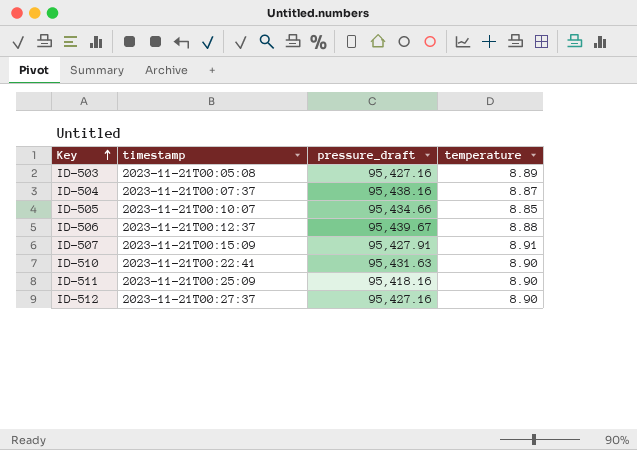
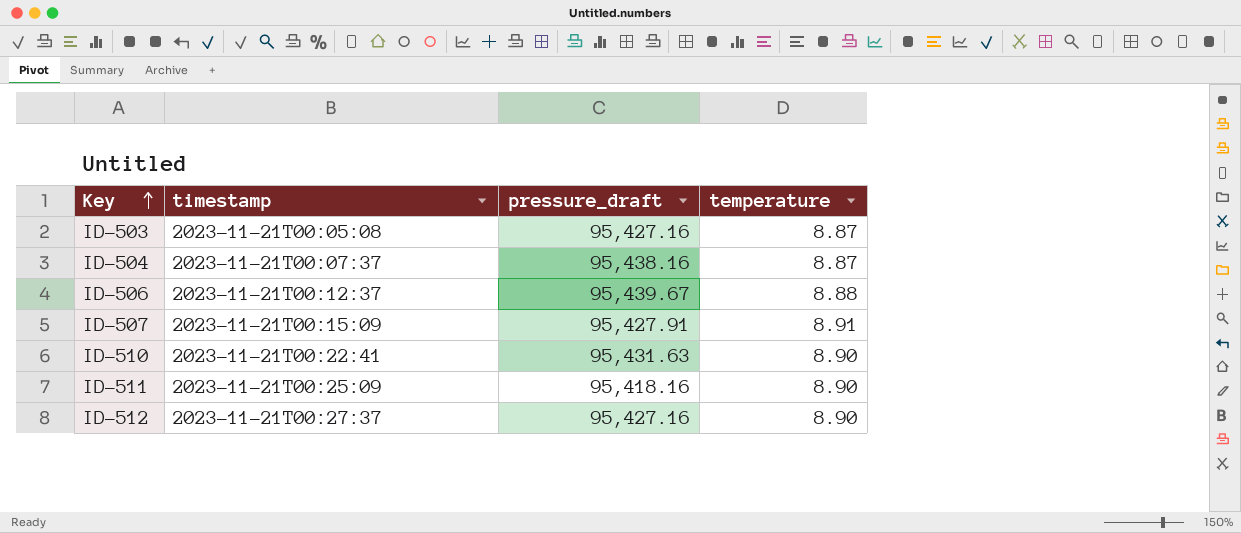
row ID-505: 2023-11-21T00:10:07 | 95,434.66 | 8.85 -> none
ID-503 | temperature: 8.89 -> 8.87

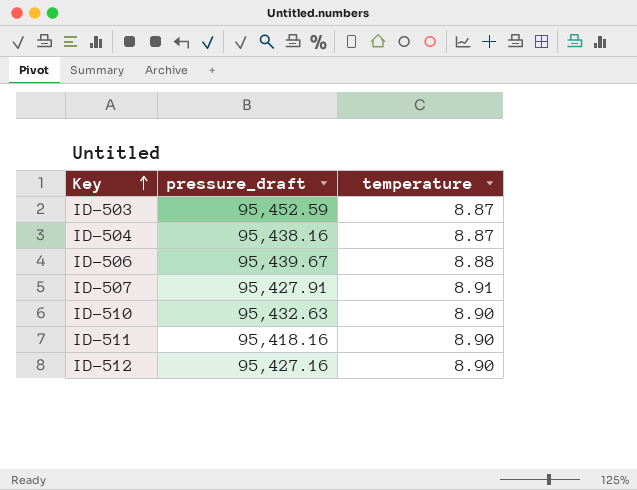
column timestamp | position: 2 -> none
ID-503 | pressure_draft: 95,427.16 -> 95,452.59
ID-510 | pressure_draft: 95,431.63 -> 95,432.63

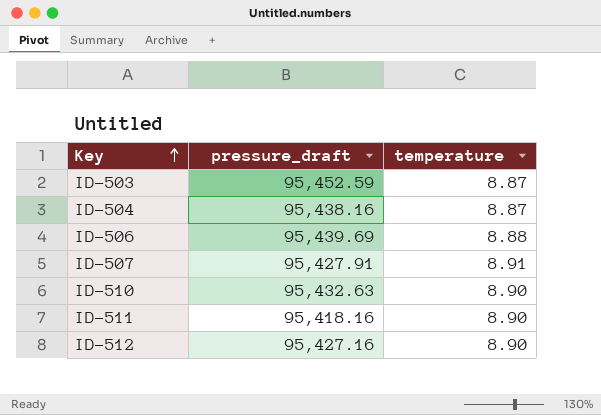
ID-506 | pressure_draft: 95,439.67 -> 95,439.69

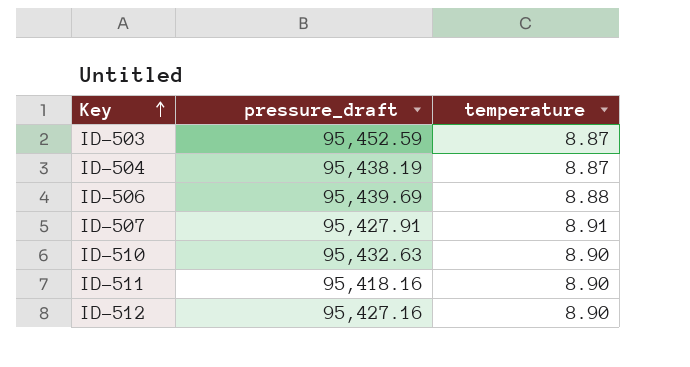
ID-504 | pressure_draft: 95,438.16 -> 95,438.19

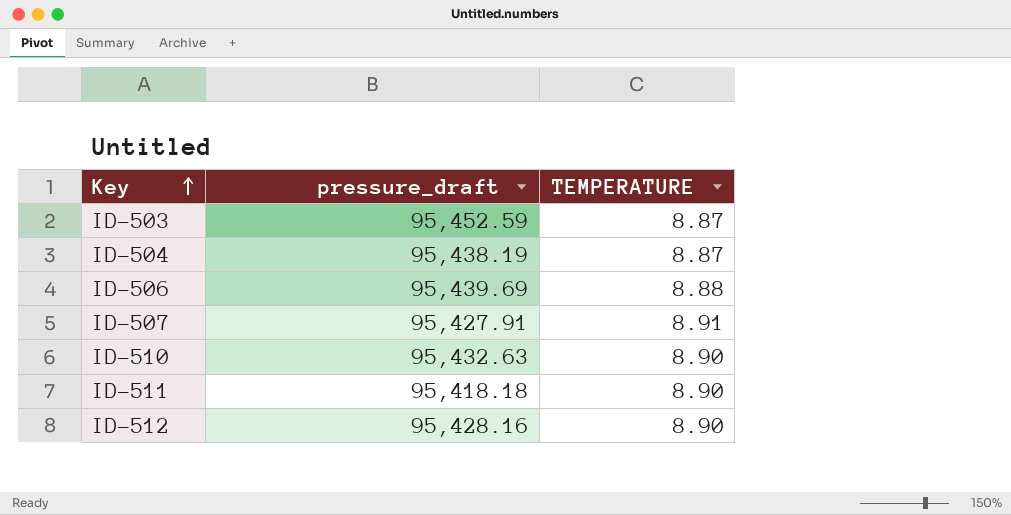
column name: temperature -> TEMPERATURE
ID-511 | pressure_draft: 95,418.16 -> 95,418.18
ID-512 | pressure_draft: 95,427.16 -> 95,428.16

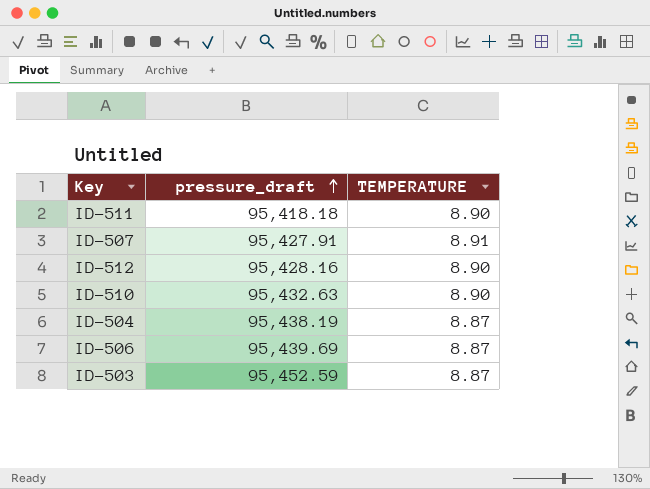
row order: Key ascending -> pressure_draft ascending
ID-506 | TEMPERATURE: 8.88 -> 8.87

